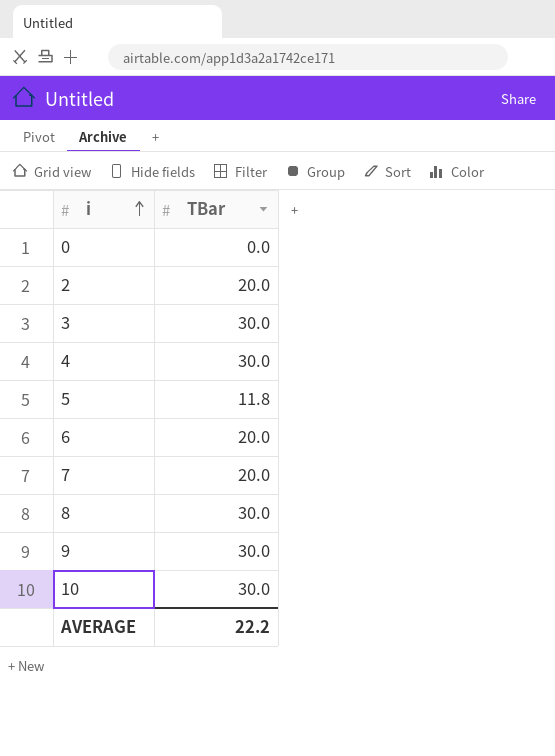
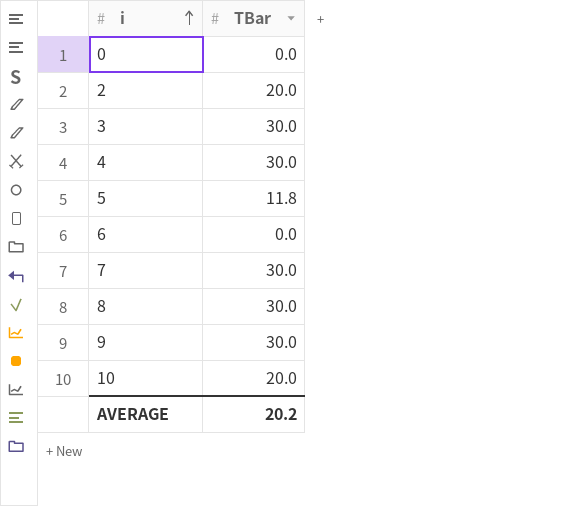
6 | TBar: 20.0 -> 0.0
7 | TBar: 20.0 -> 30.0
10 | TBar: 30.0 -> 20.0
AVERAGE | TBar: 22.2 -> 20.2

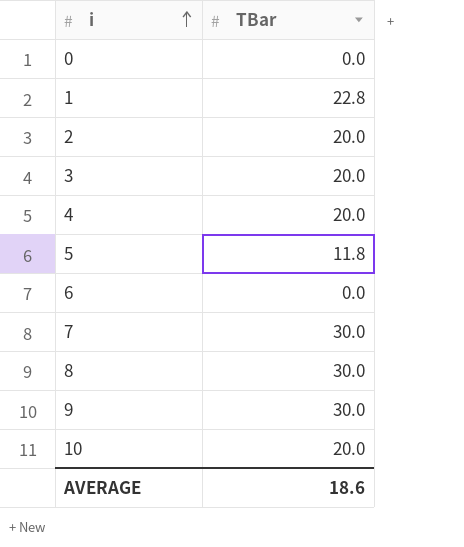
row 1: none -> 22.8
3 | TBar: 30.0 -> 20.0
4 | TBar: 30.0 -> 20.0
AVERAGE | TBar: 20.2 -> 18.6

